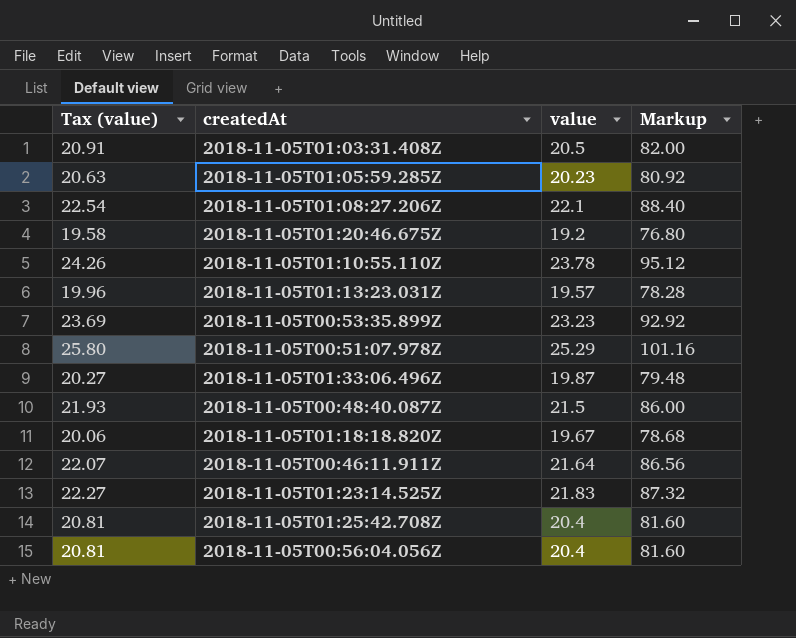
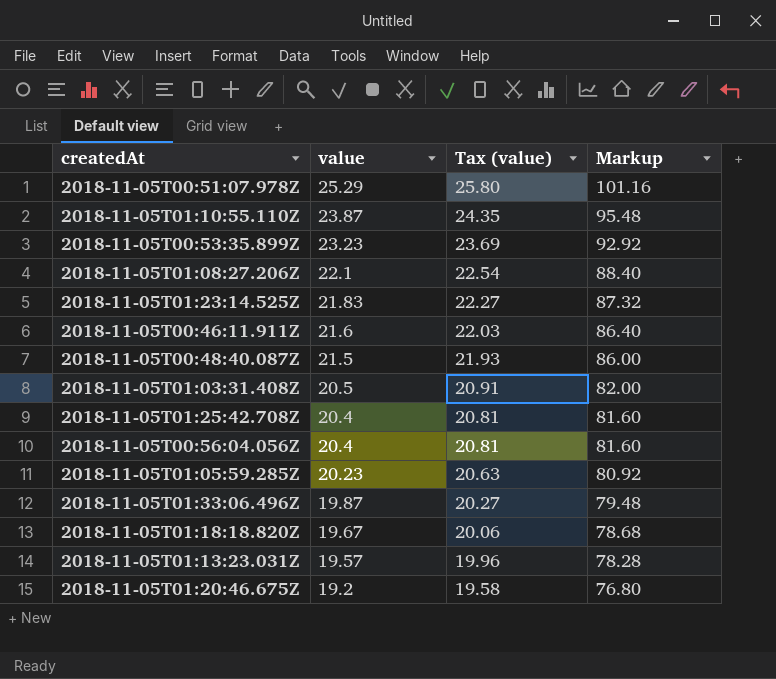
row order: none -> value descending
column Tax (value) | position: 1 -> 3
2018-11-05T01:10:55.110Z | value: 23.78 -> 23.87
2018-11-05T01:10:55.110Z | Tax (value): 24.26 -> 24.35
2018-11-05T01:10:55.110Z | Markup: 95.12 -> 95.48
2018-11-05T00:46:11.911Z | value: 21.64 -> 21.6
2018-11-05T00:46:11.911Z | Tax (value): 22.07 -> 22.03
2018-11-05T00:46:11.911Z | Markup: 86.56 -> 86.40

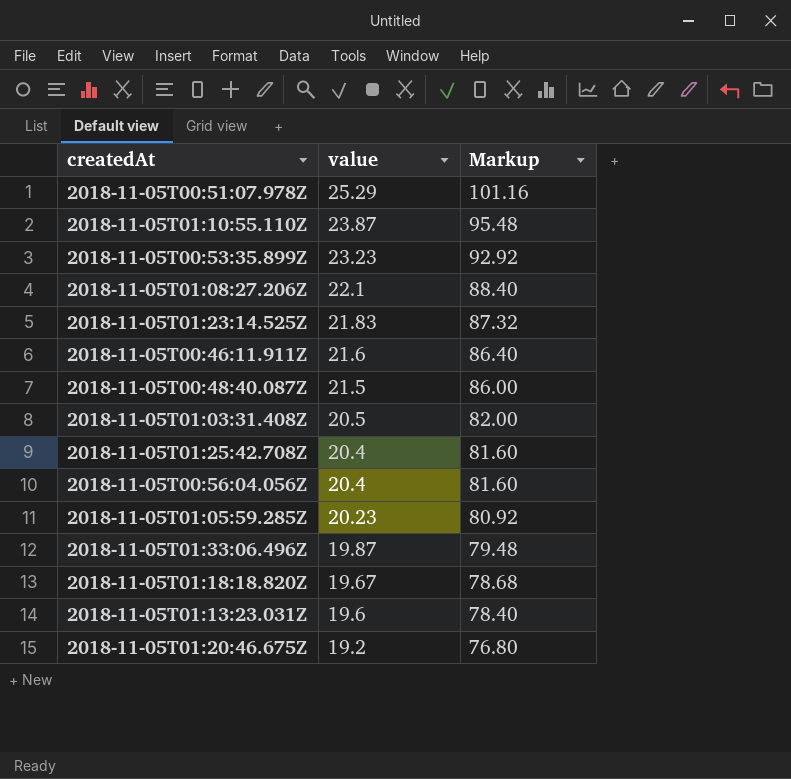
column Tax (value) | formula: [value] * 1.02 -> none
2018-11-05T01:13:23.031Z | value: 19.57 -> 19.6
2018-11-05T01:13:23.031Z | Markup: 78.28 -> 78.40

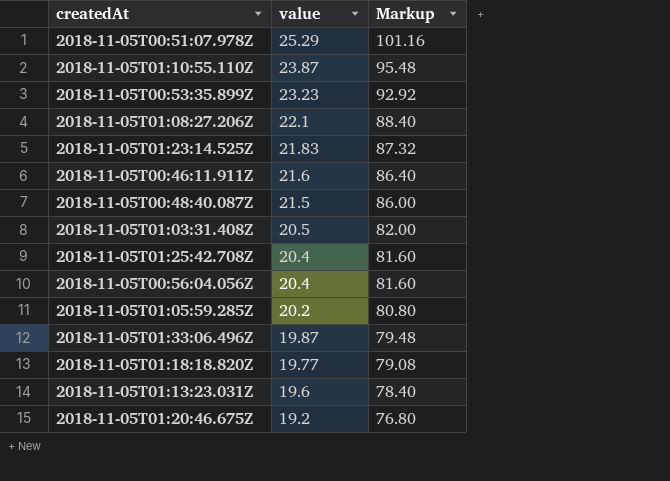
2018-11-05T01:05:59.285Z | value: 20.23 -> 20.2
2018-11-05T01:05:59.285Z | Markup: 80.92 -> 80.80
2018-11-05T01:18:18.820Z | value: 19.67 -> 19.77
2018-11-05T01:18:18.820Z | Markup: 78.68 -> 79.08

